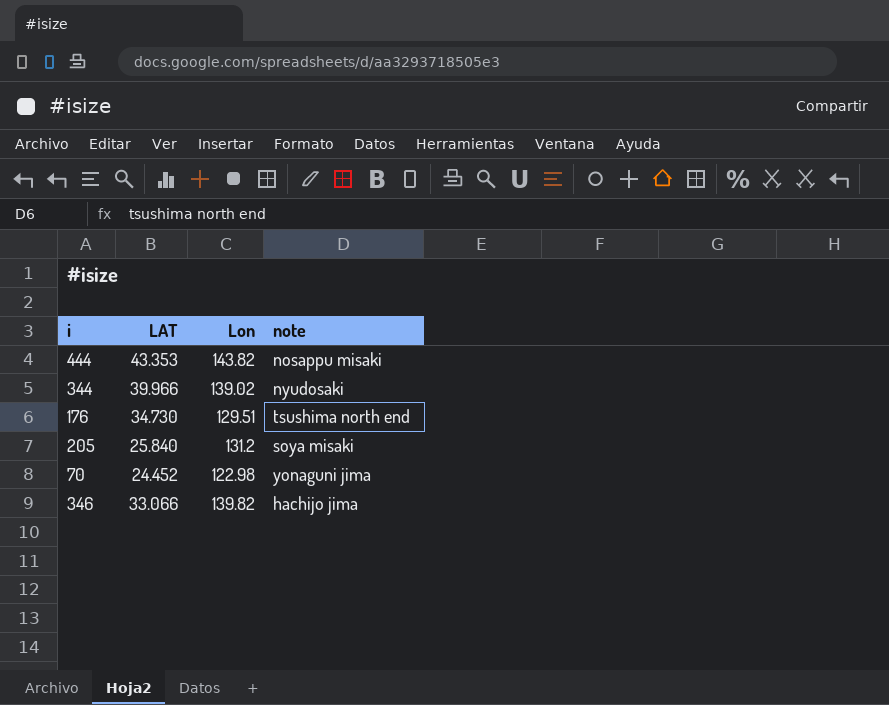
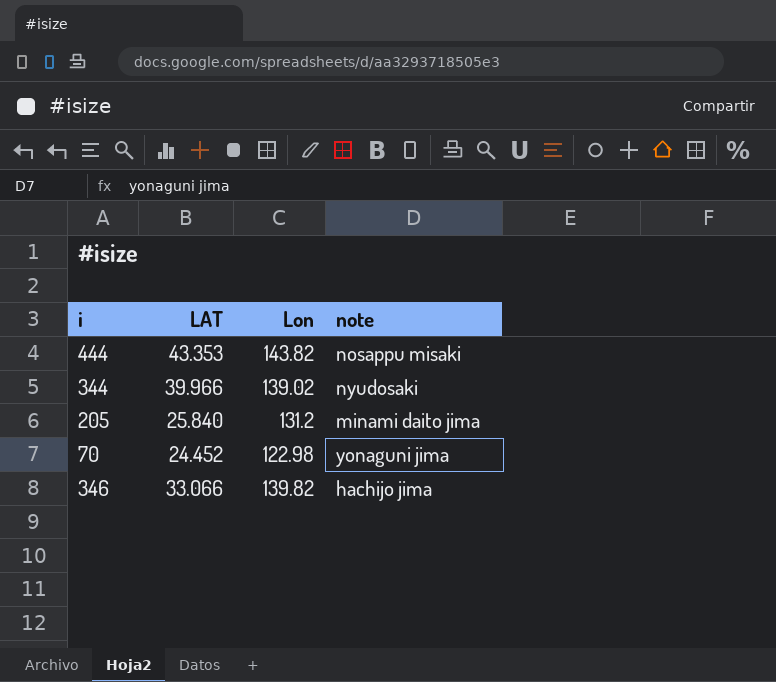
row 176: 34.730 | 129.51 | tsushima north end -> none
205 | note: soya misaki -> minami daito jima

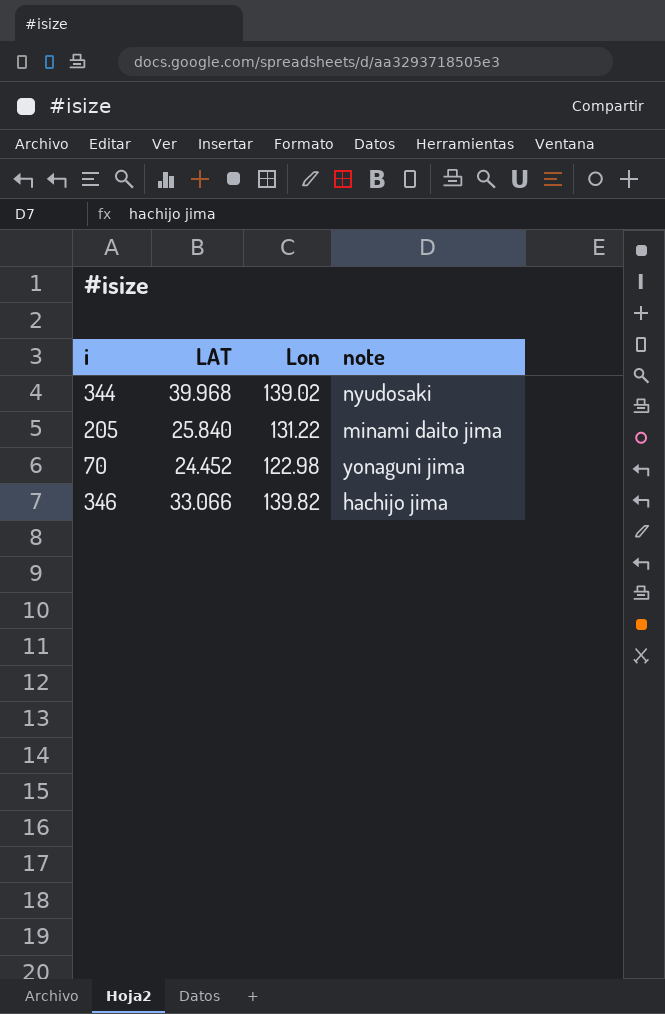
row 444: 43.353 | 143.82 | nosappu misaki -> none
344 | LAT: 39.966 -> 39.968
205 | Lon: 131.2 -> 131.22

